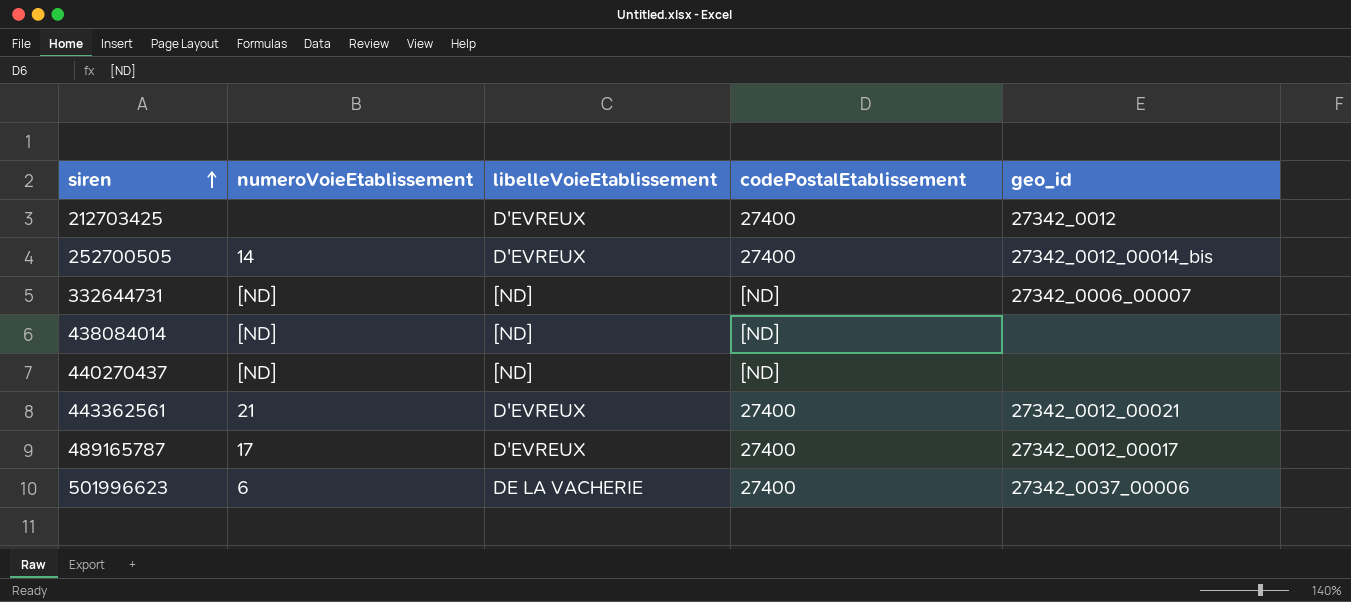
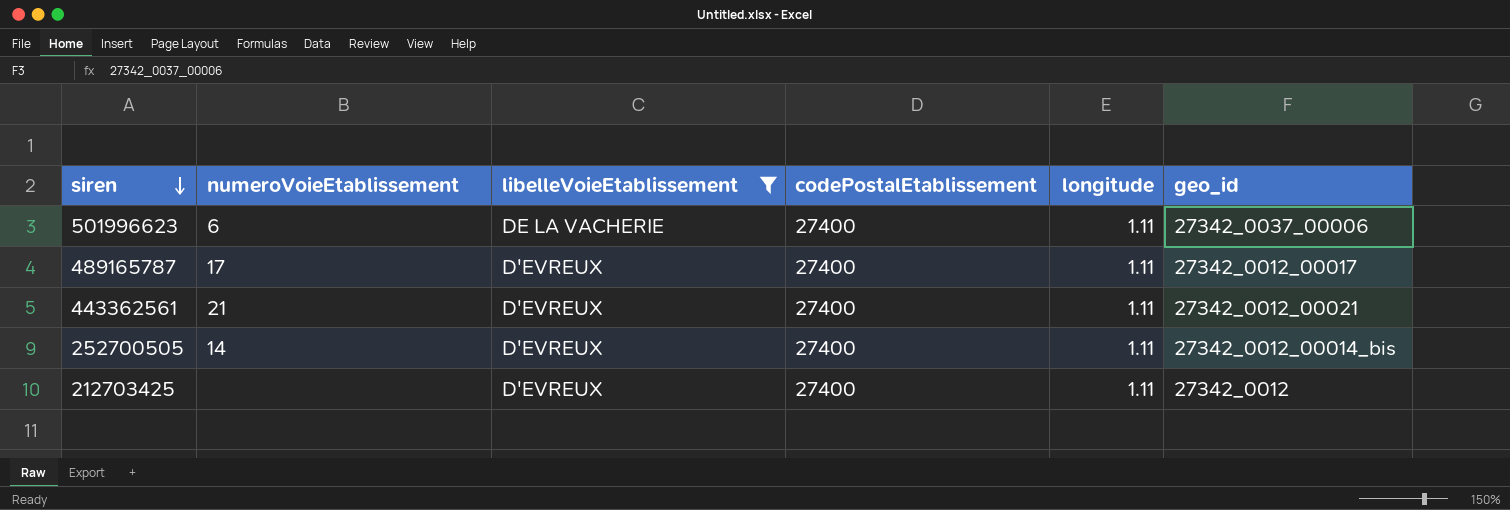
filter: none -> libelleVoieEtablissement != [ND]
row order: siren ascending -> siren descending
column longitude | position: none -> 5

